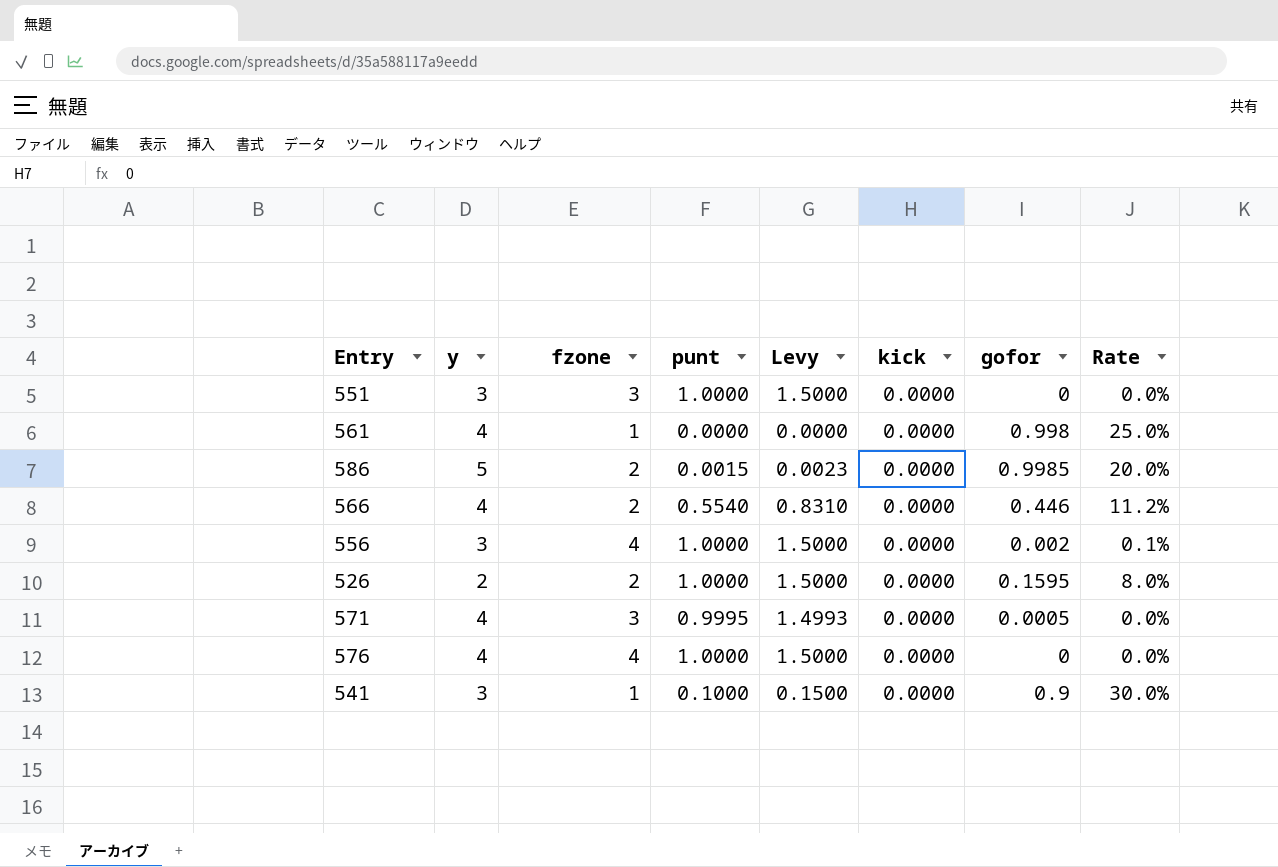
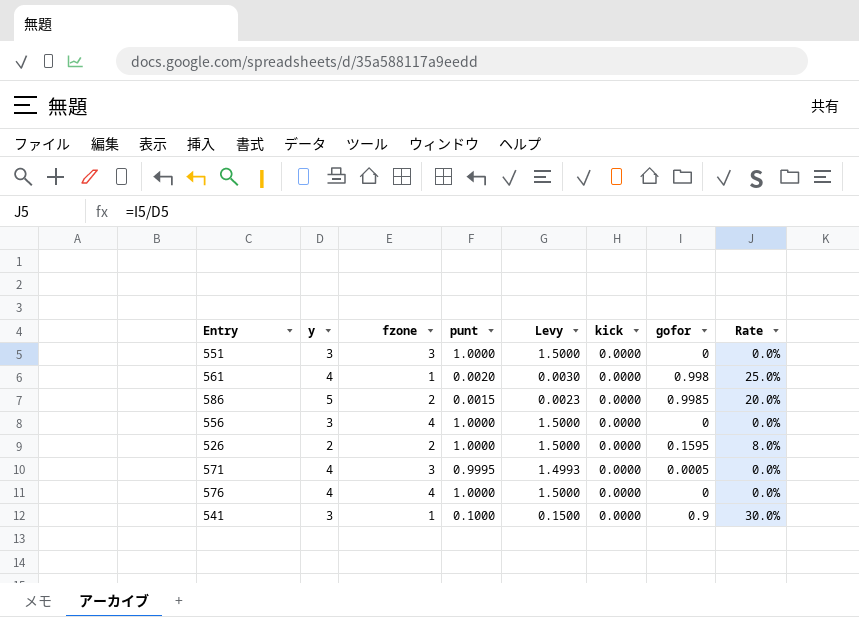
row 566: 4 | 2 | 0.5540 | 0.8310 | 0.0000 | 0.446 | 11.2% -> none
561 | punt: 0.0000 -> 0.0020
561 | Levy: 0.0000 -> 0.0030
556 | gofor: 0.002 -> 0
556 | Rate: 0.1% -> 0.0%

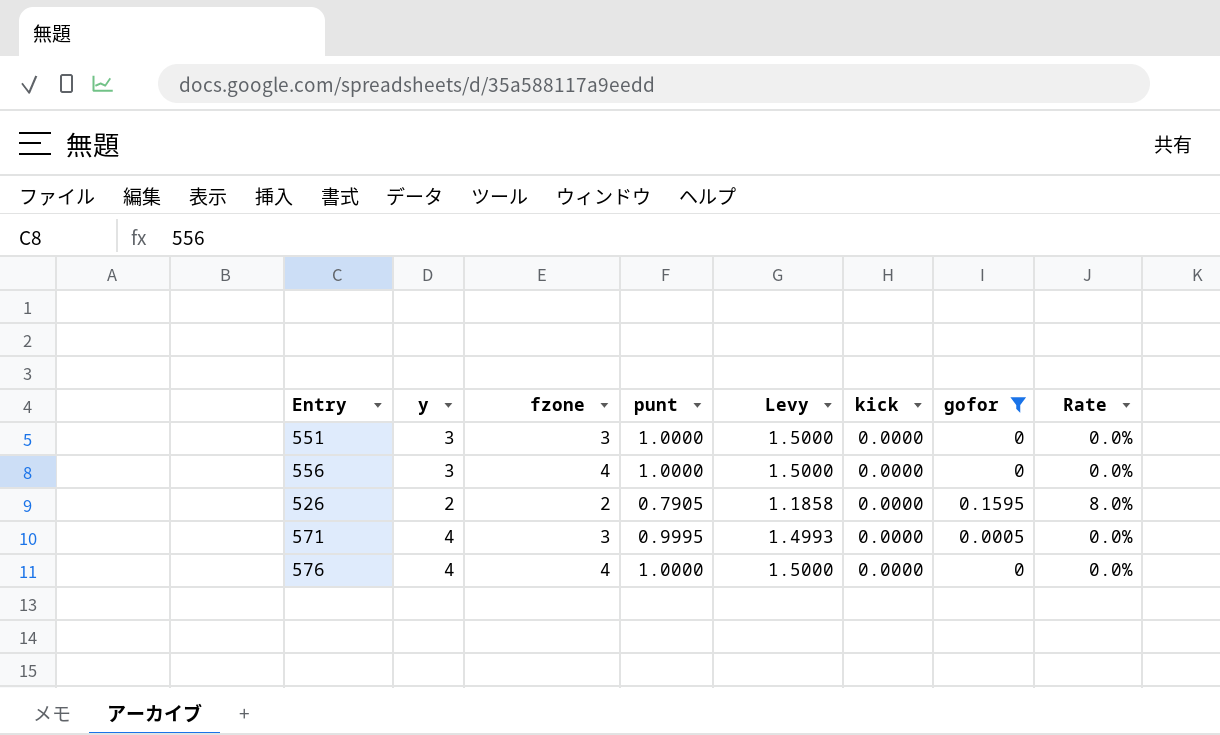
filter: none -> gofor <= 0.1595
526 | punt: 1.0000 -> 0.7905
526 | Levy: 1.5000 -> 1.1858

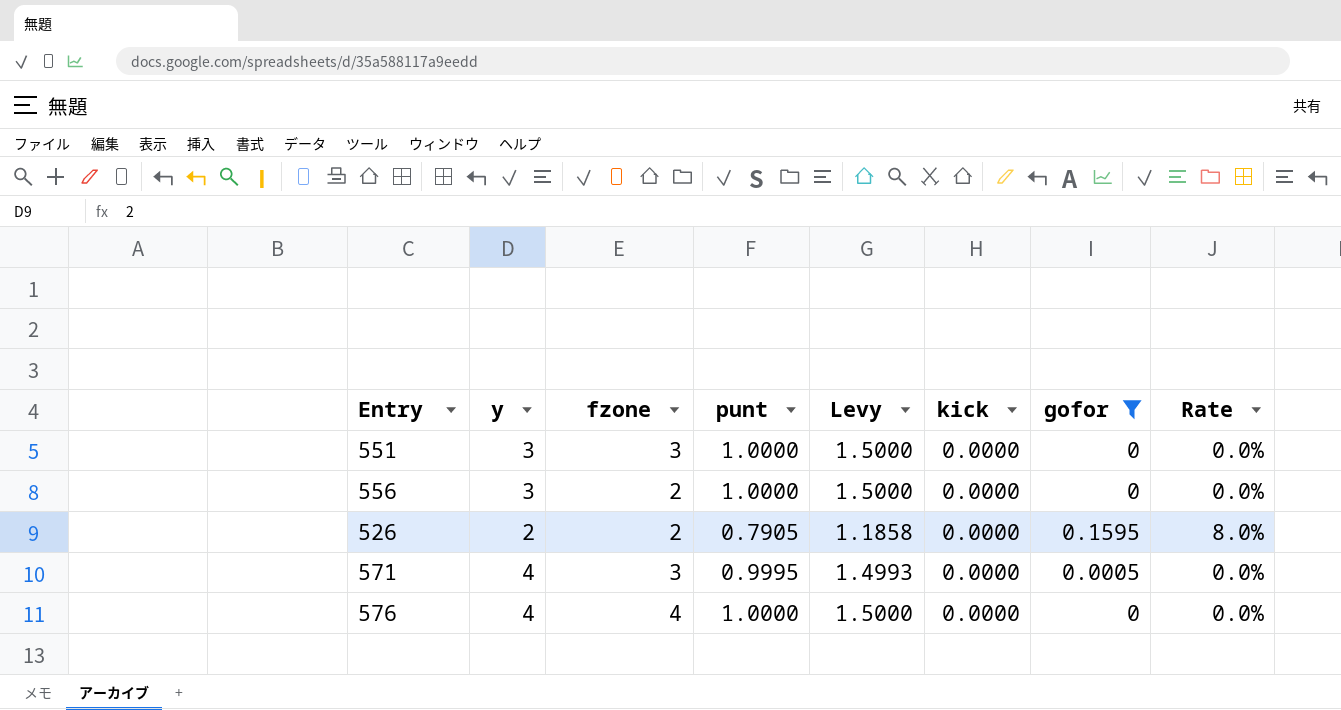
556 | fzone: 4 -> 2

